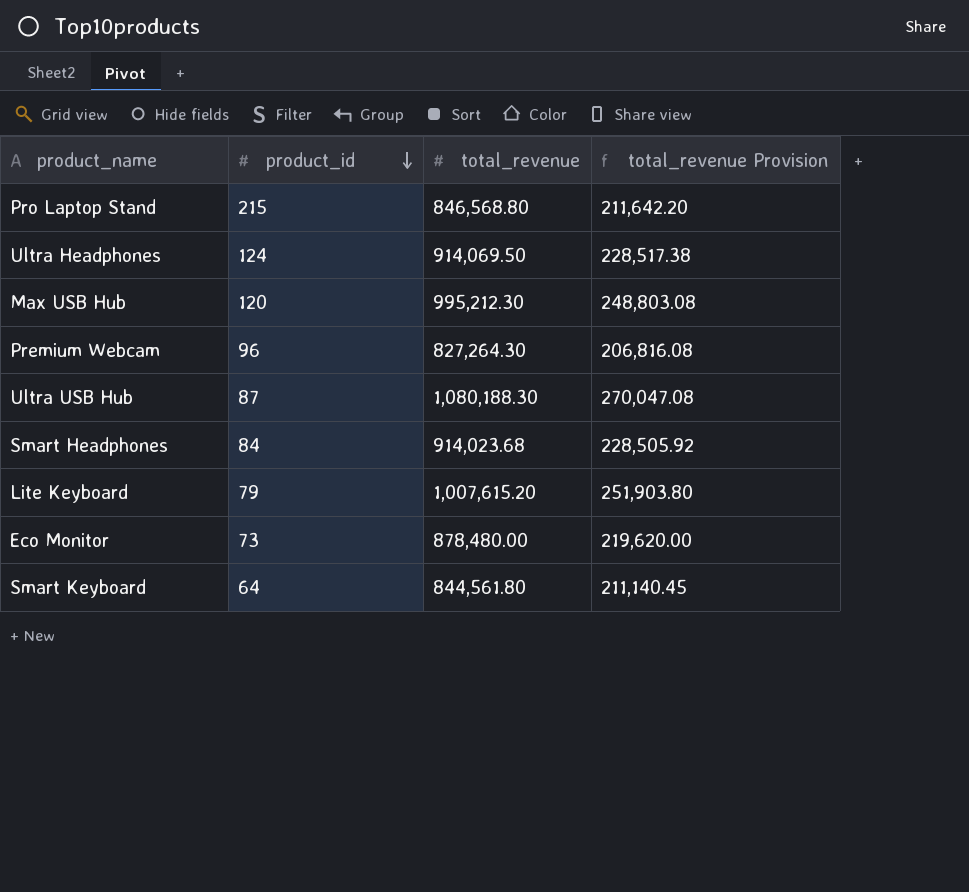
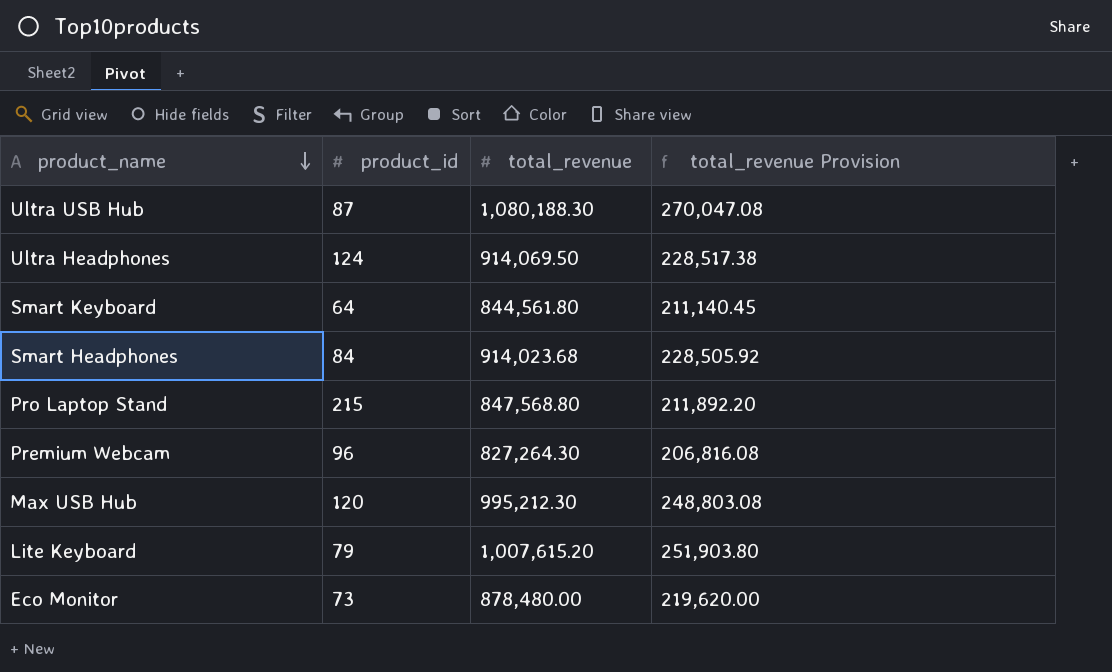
row order: product_id descending -> product_name descending
Pro Laptop Stand | total_revenue: 846,568.80 -> 847,568.80
Pro Laptop Stand | total_revenue Provision: 211,642.20 -> 211,892.20

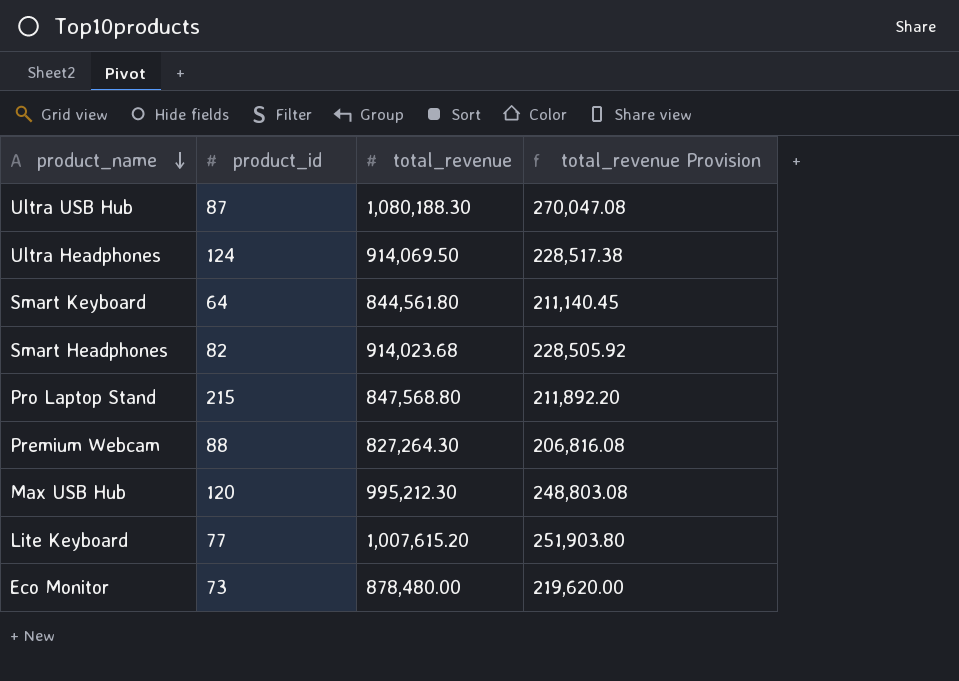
Smart Headphones | product_id: 84 -> 82
Premium Webcam | product_id: 96 -> 88
Lite Keyboard | product_id: 79 -> 77

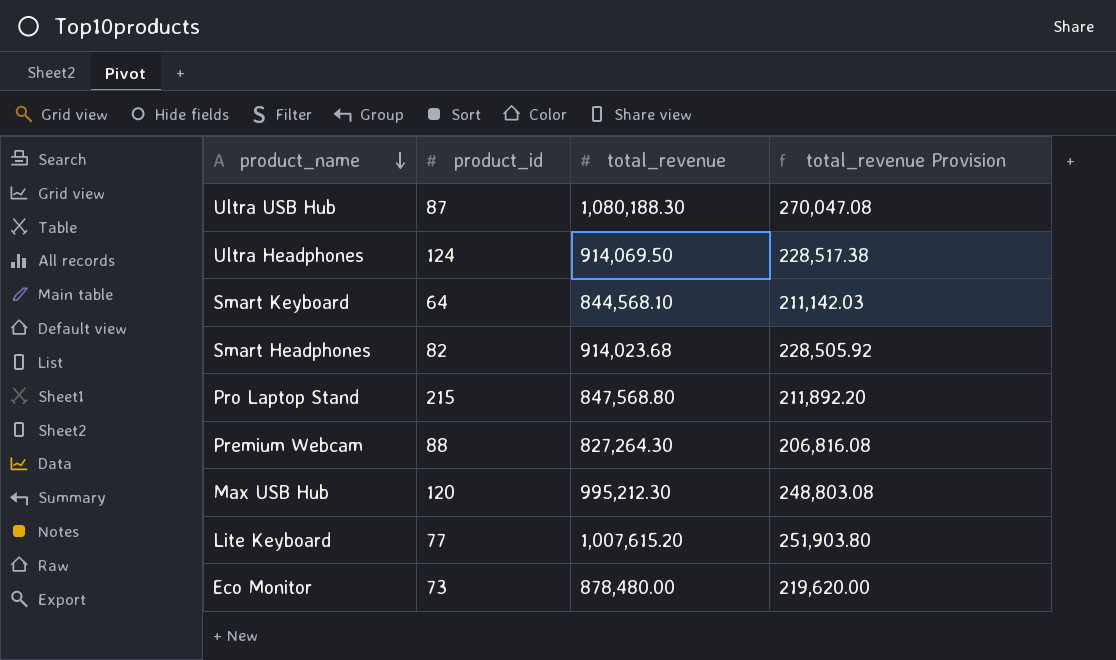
Smart Keyboard | total_revenue: 844,561.80 -> 844,568.10
Smart Keyboard | total_revenue Provision: 211,140.45 -> 211,142.03

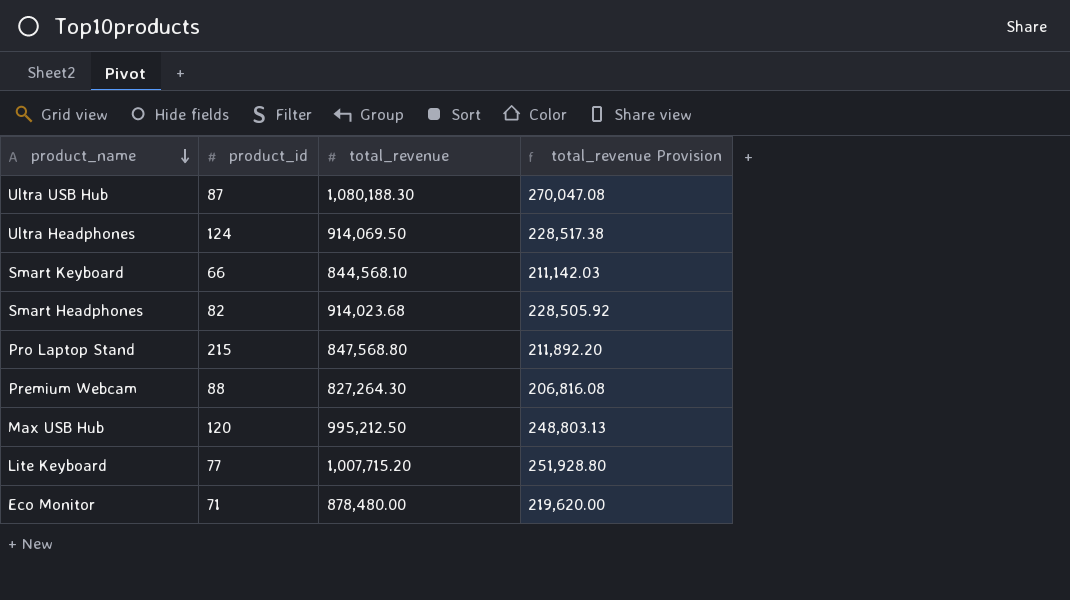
Smart Keyboard | product_id: 64 -> 66
Max USB Hub | total_revenue: 995,212.30 -> 995,212.50
Max USB Hub | total_revenue Provision: 248,803.08 -> 248,803.13
Lite Keyboard | total_revenue: 1,007,615.20 -> 1,007,715.20
Lite Keyboard | total_revenue Provision: 251,903.80 -> 251,928.80
Eco Monitor | product_id: 73 -> 71

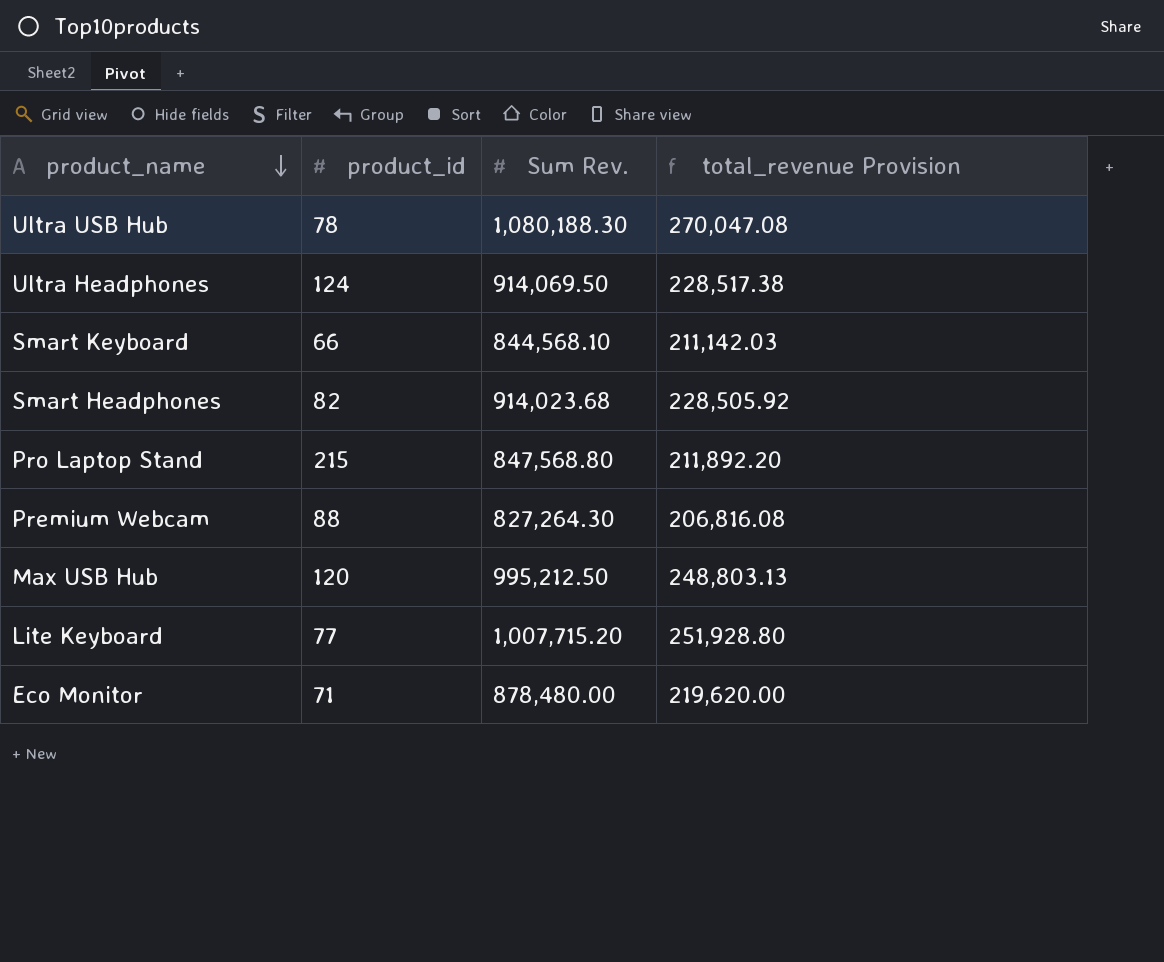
column name: total_revenue -> Sum Rev.
Ultra USB Hub | product_id: 87 -> 78

